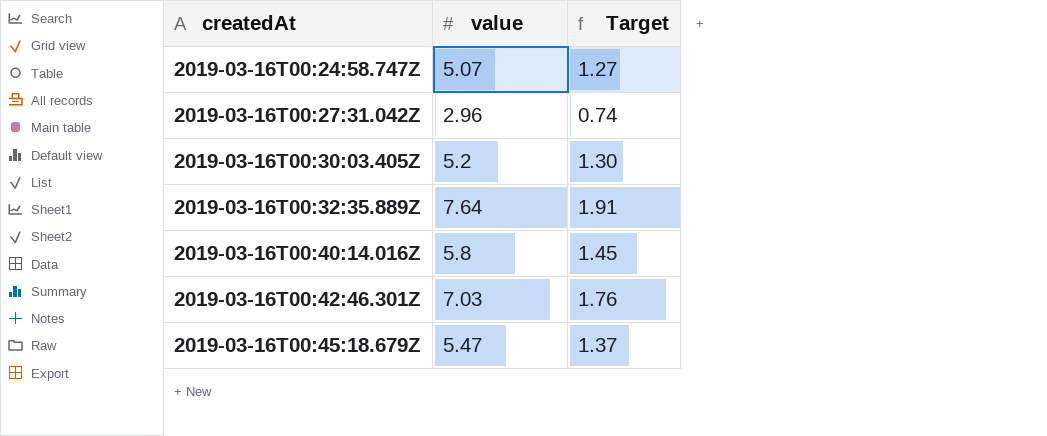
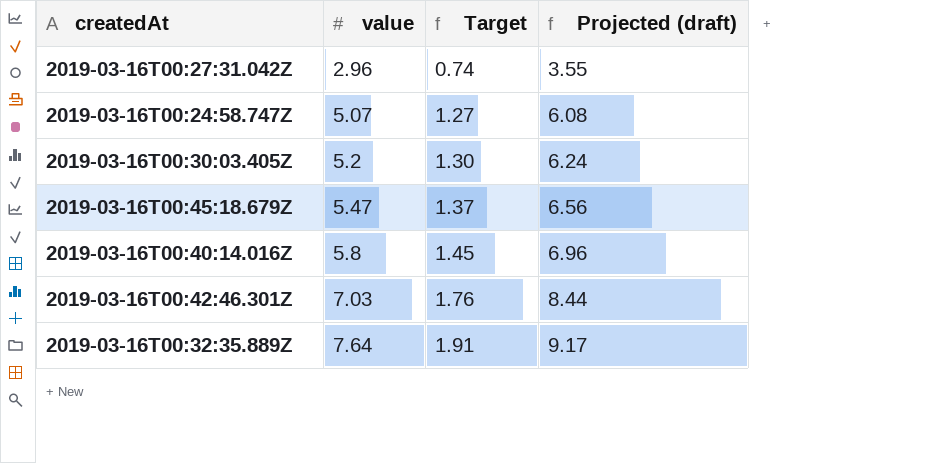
row order: createdAt ascending -> value ascending
column Projected (draft) | formula: none -> [value] * 1.2

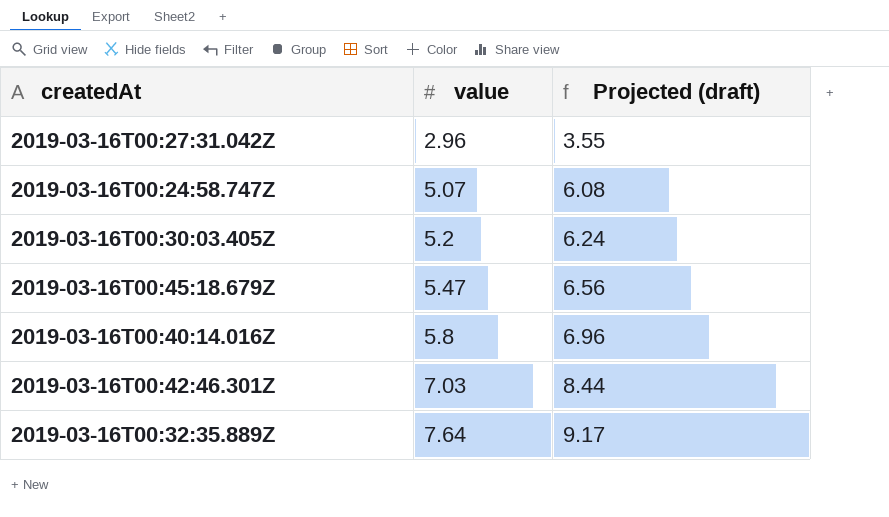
column Target | formula: [value] * 0.25 -> none

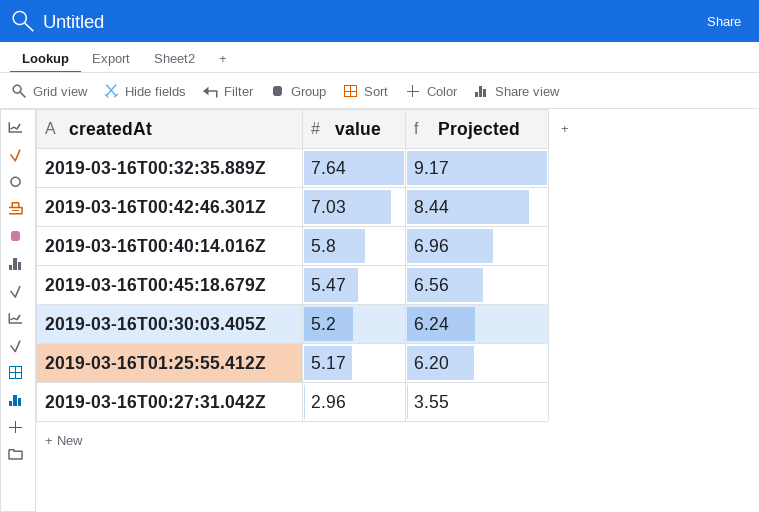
row order: value ascending -> value descending
column name: Projected (draft) -> Projected
row 2019-03-16T00:24:58.747Z: 5.07 | 6.08 -> none
row 2019-03-16T01:25:55.412Z: none -> 5.17 | 6.20

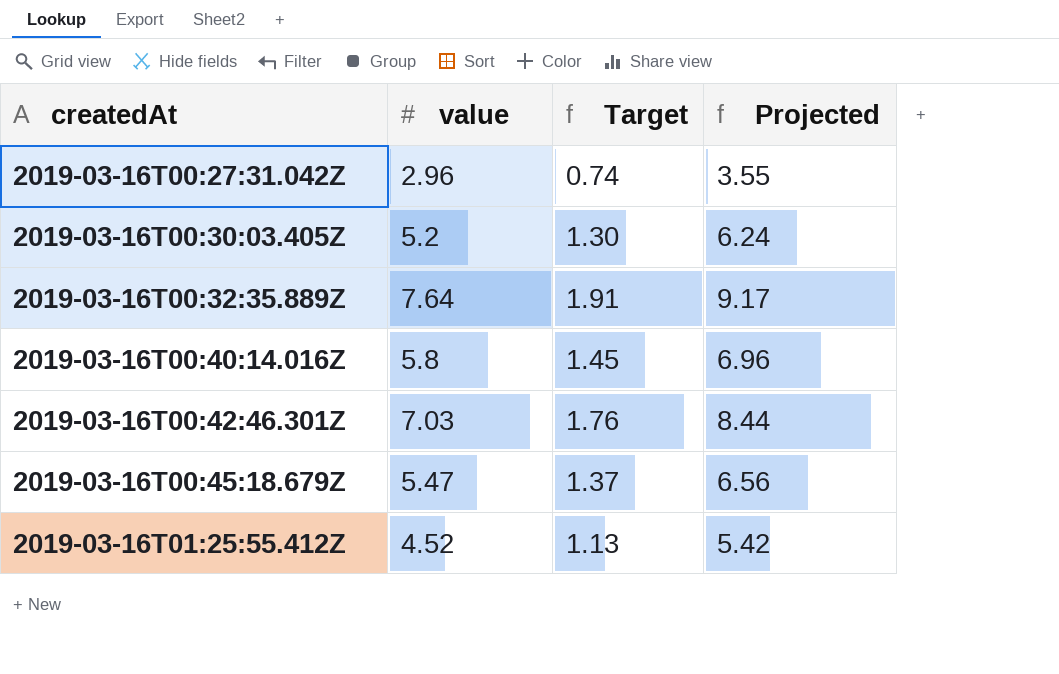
row order: value descending -> createdAt ascending
column Target | formula: none -> [value] * 0.25
2019-03-16T01:25:55.412Z | value: 5.17 -> 4.52
2019-03-16T01:25:55.412Z | Projected: 6.20 -> 5.42

